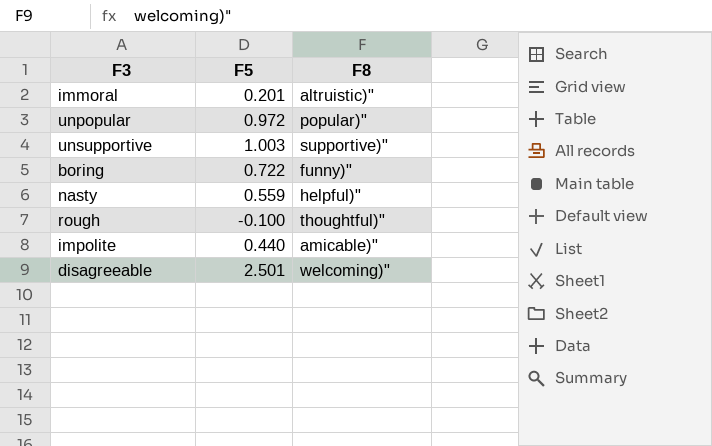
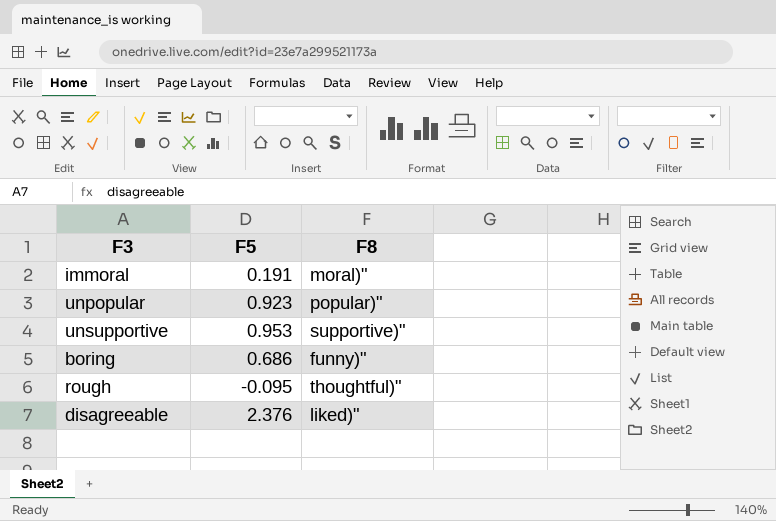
row nasty: 0.559 | helpful)" -> none
row impolite: 0.440 | amicable)" -> none
immoral | F5: 0.201 -> 0.191
immoral | F8: altruistic)" -> moral)"
unpopular | F5: 0.972 -> 0.923
unsupportive | F5: 1.003 -> 0.953
boring | F5: 0.722 -> 0.686
rough | F5: -0.100 -> -0.095
disagreeable | F5: 2.501 -> 2.376
disagreeable | F8: welcoming)" -> liked)"

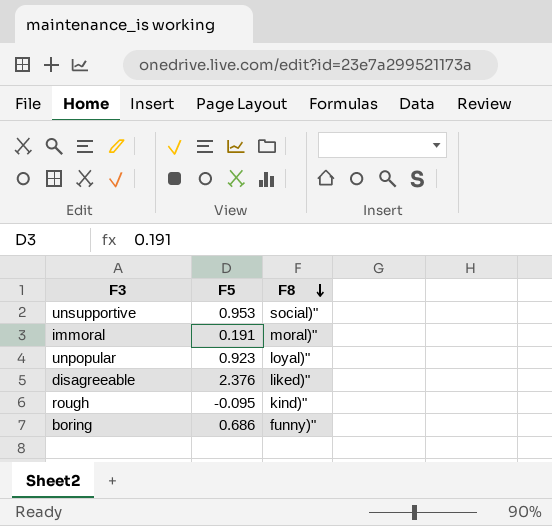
row order: none -> F8 descending
unsupportive | F8: supportive)" -> social)"
unpopular | F8: popular)" -> loyal)"
rough | F8: thoughtful)" -> kind)"

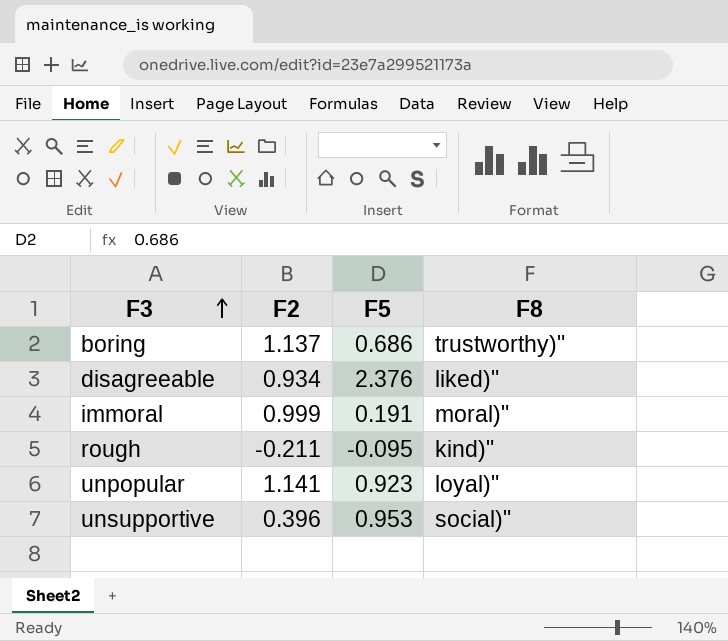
row order: F8 descending -> F3 ascending
column F2 | position: none -> 2
boring | F8: funny)" -> trustworthy)"

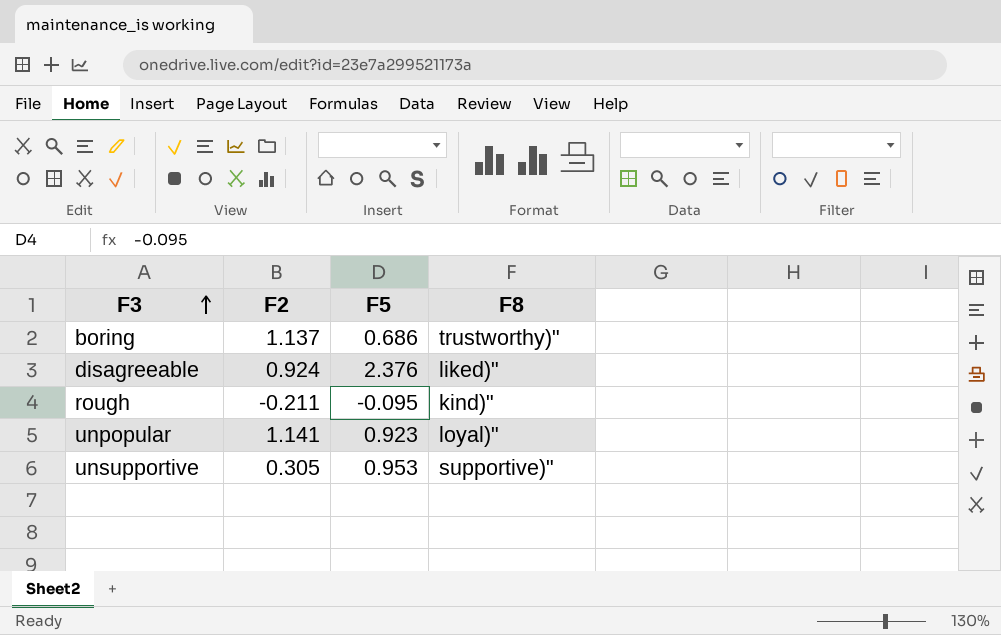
row immoral: 0.999 | 0.191 | moral)" -> none
disagreeable | F2: 0.934 -> 0.924
unsupportive | F2: 0.396 -> 0.305
unsupportive | F8: social)" -> supportive)"

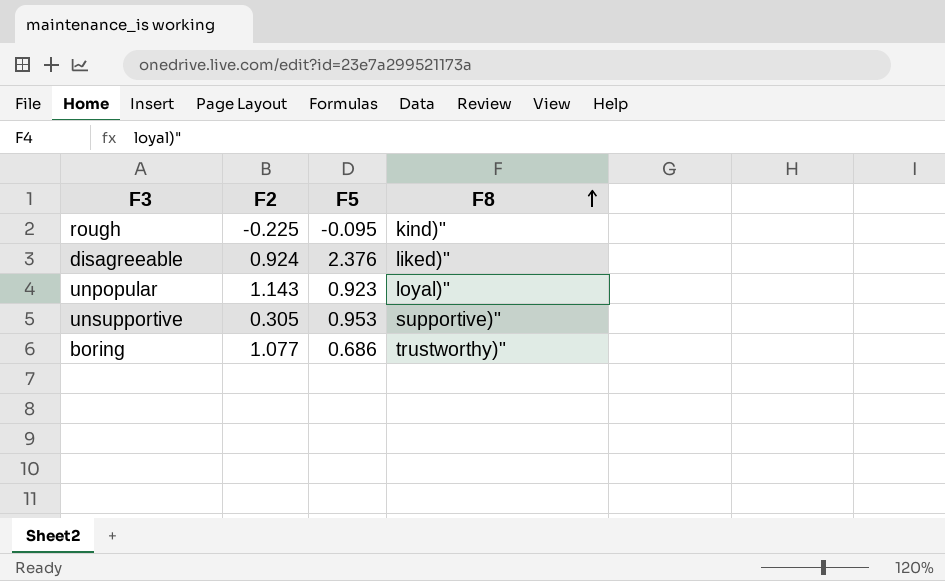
row order: F3 ascending -> F8 ascending
rough | F2: -0.211 -> -0.225
unpopular | F2: 1.141 -> 1.143
boring | F2: 1.137 -> 1.077

